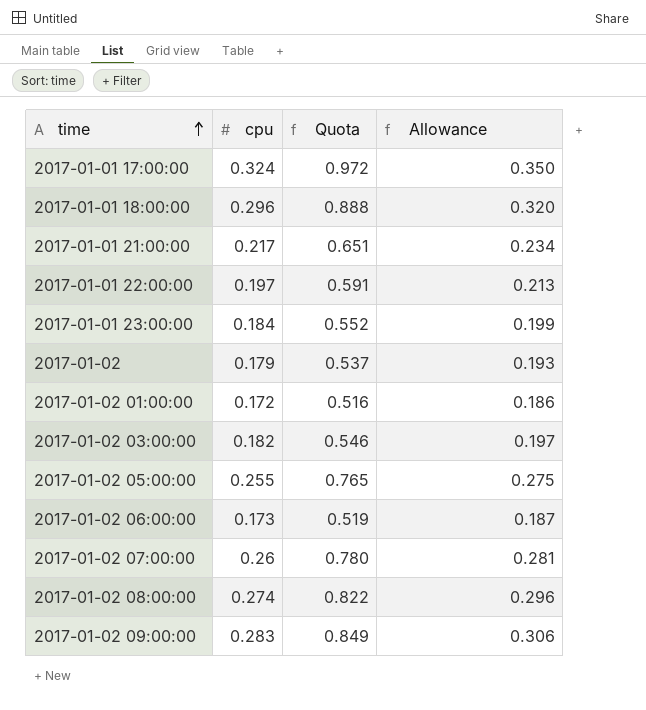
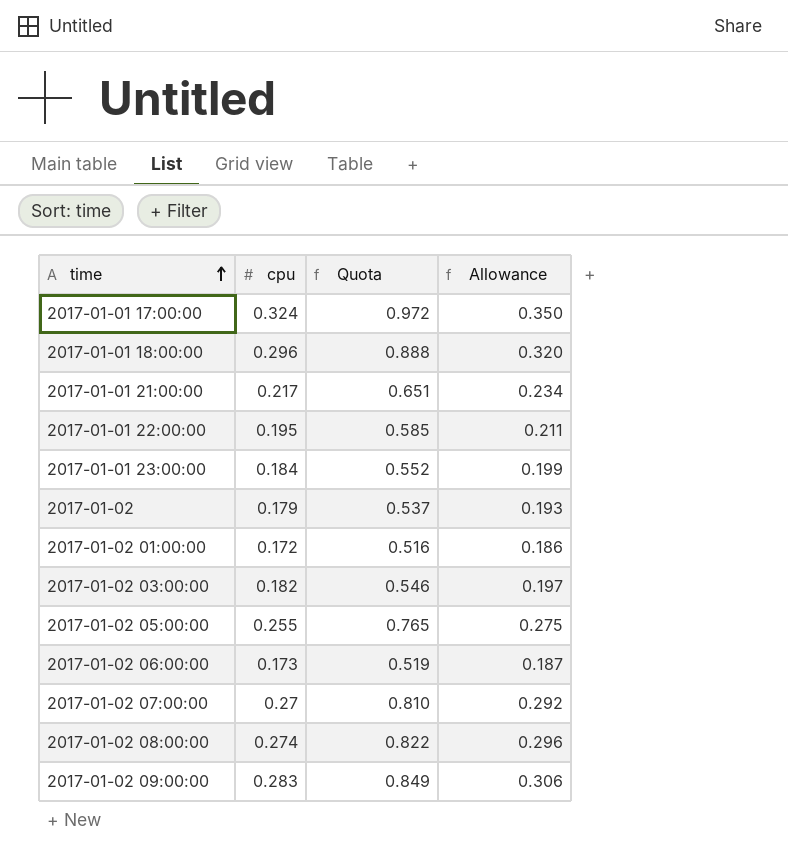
2017-01-01 22:00:00 | cpu: 0.197 -> 0.195
2017-01-01 22:00:00 | Quota: 0.591 -> 0.585
2017-01-01 22:00:00 | Allowance: 0.213 -> 0.211
2017-01-02 07:00:00 | cpu: 0.26 -> 0.27
2017-01-02 07:00:00 | Quota: 0.780 -> 0.810
2017-01-02 07:00:00 | Allowance: 0.281 -> 0.292

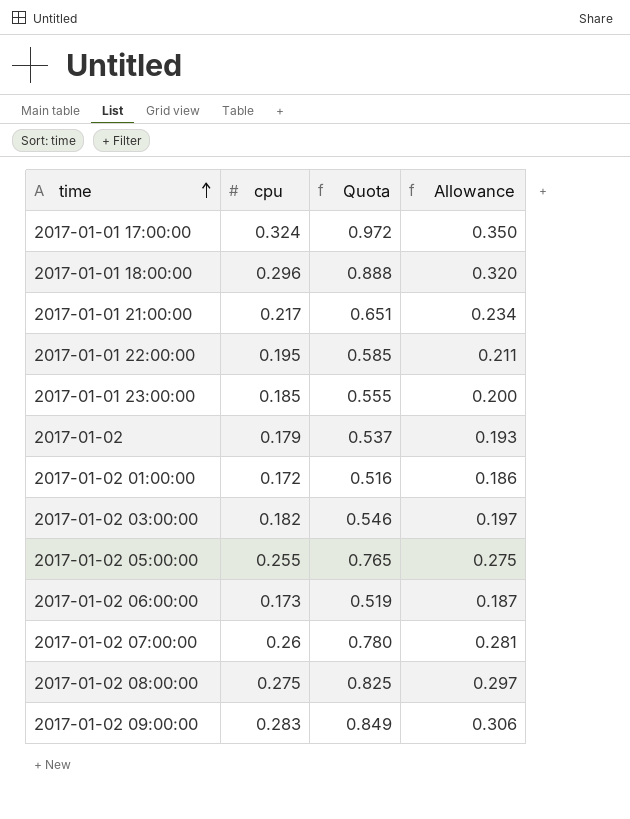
2017-01-01 23:00:00 | cpu: 0.184 -> 0.185
2017-01-01 23:00:00 | Quota: 0.552 -> 0.555
2017-01-01 23:00:00 | Allowance: 0.199 -> 0.200
2017-01-02 07:00:00 | cpu: 0.27 -> 0.26
2017-01-02 07:00:00 | Quota: 0.810 -> 0.780
2017-01-02 07:00:00 | Allowance: 0.292 -> 0.281
2017-01-02 08:00:00 | cpu: 0.274 -> 0.275
2017-01-02 08:00:00 | Quota: 0.822 -> 0.825
2017-01-02 08:00:00 | Allowance: 0.296 -> 0.297

